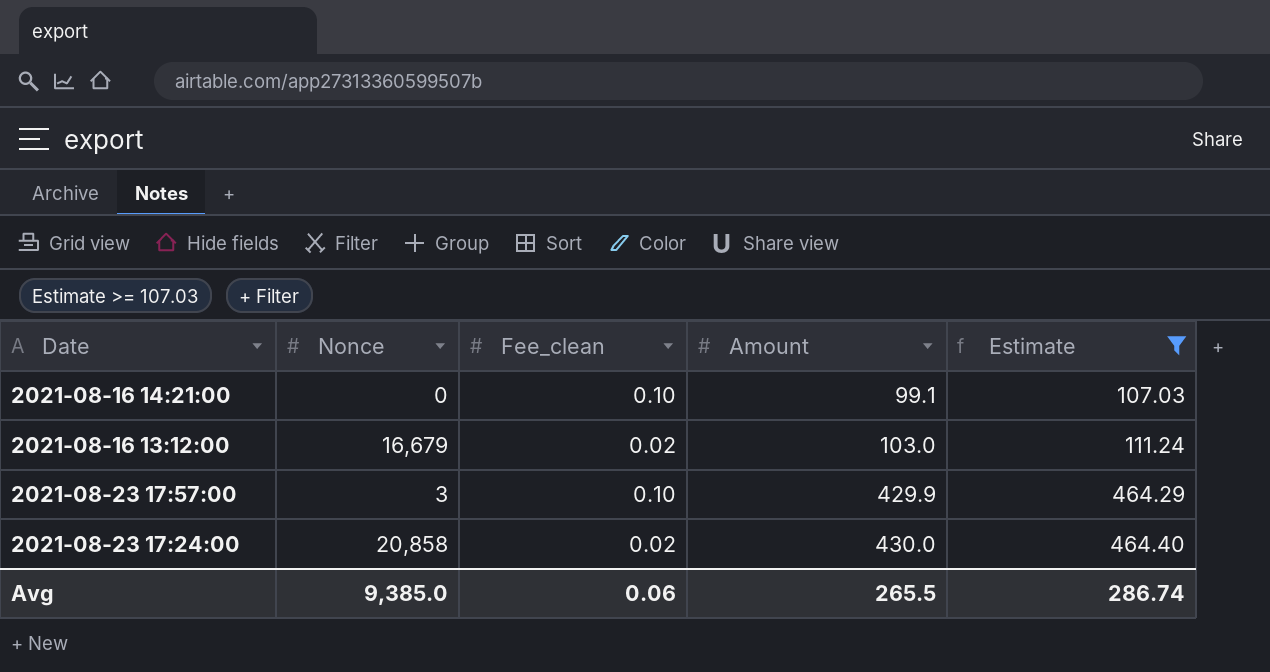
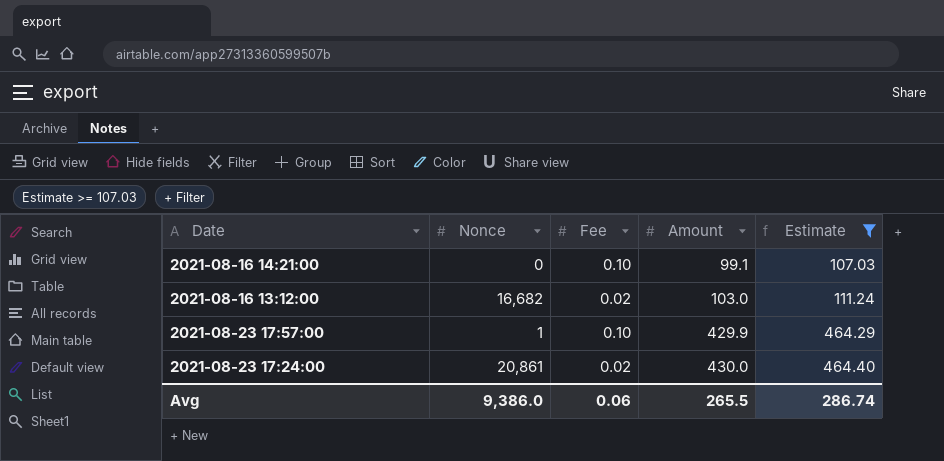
column name: Fee_clean -> Fee
2021-08-16 13:12:00 | Nonce: 16,679 -> 16,682
2021-08-23 17:57:00 | Nonce: 3 -> 1
2021-08-23 17:24:00 | Nonce: 20,858 -> 20,861
Avg | Nonce: 9,385.0 -> 9,386.0

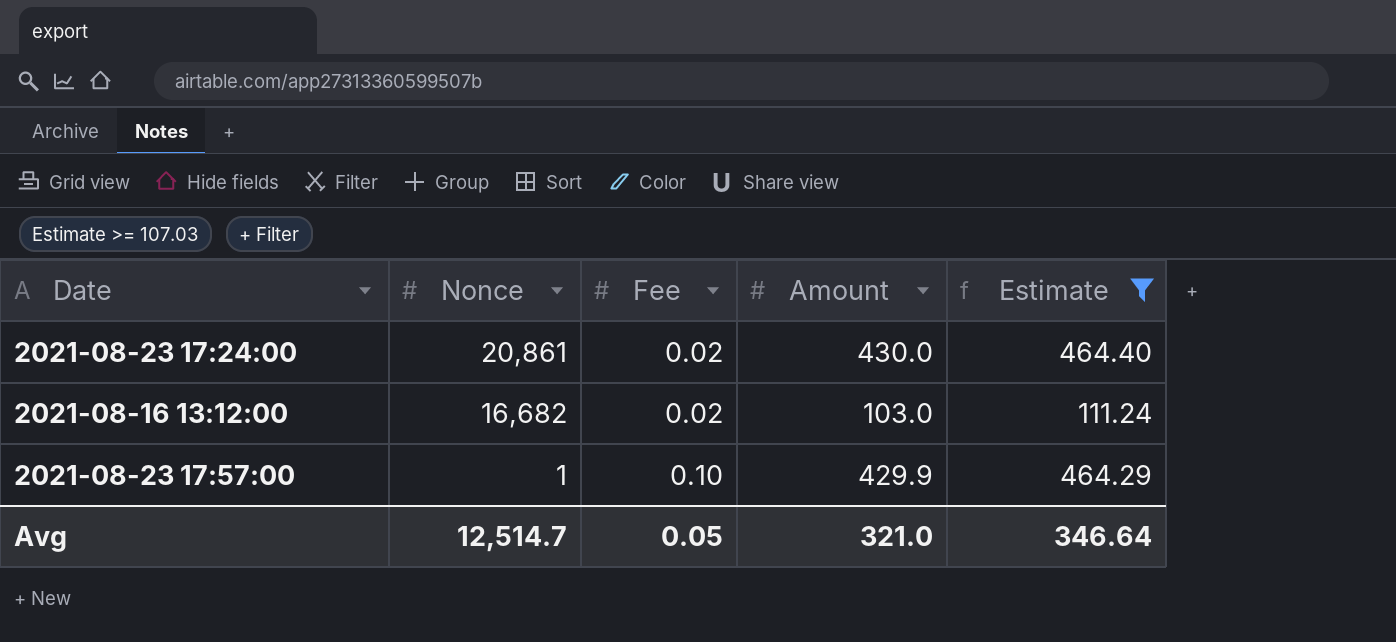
row order: Amount ascending -> Nonce descending
row 2021-08-16 14:21:00: 0 | 0.10 | 99.1 | 107.03 -> none
Avg | Nonce: 9,386.0 -> 12,514.7
Avg | Fee: 0.06 -> 0.05
Avg | Amount: 265.5 -> 321.0
Avg | Estimate: 286.74 -> 346.64

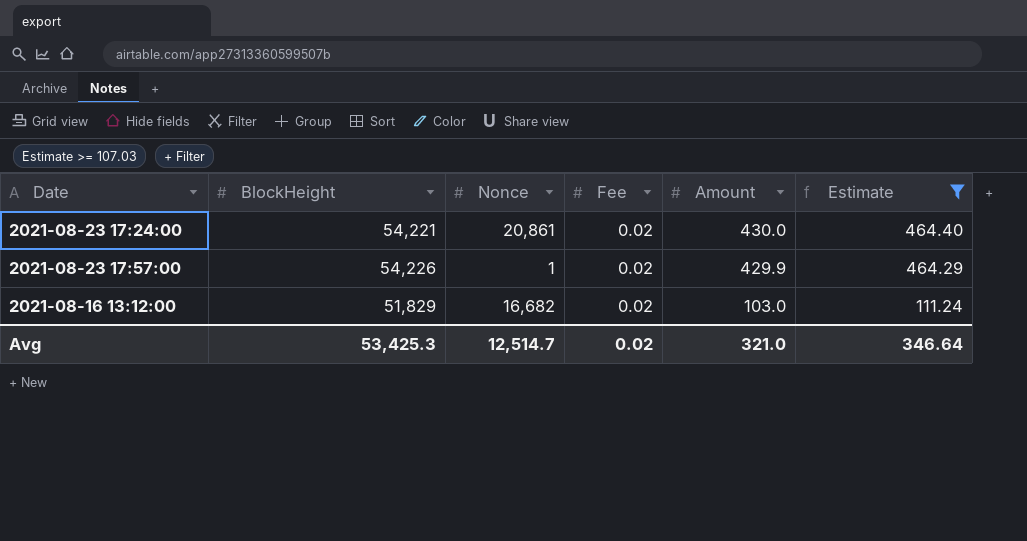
row order: Nonce descending -> Amount descending
column BlockHeight | position: none -> 2
2021-08-23 17:57:00 | Fee: 0.10 -> 0.02
Avg | Fee: 0.05 -> 0.02

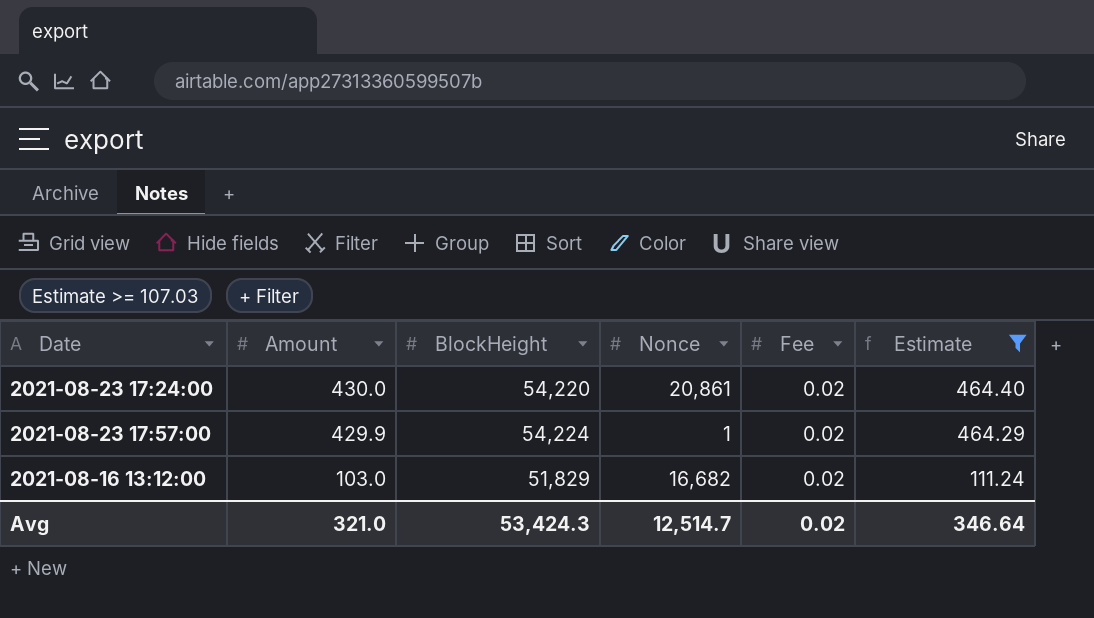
column Amount | position: 5 -> 2
2021-08-23 17:24:00 | BlockHeight: 54,221 -> 54,220
2021-08-23 17:57:00 | BlockHeight: 54,226 -> 54,224
Avg | BlockHeight: 53,425.3 -> 53,424.3

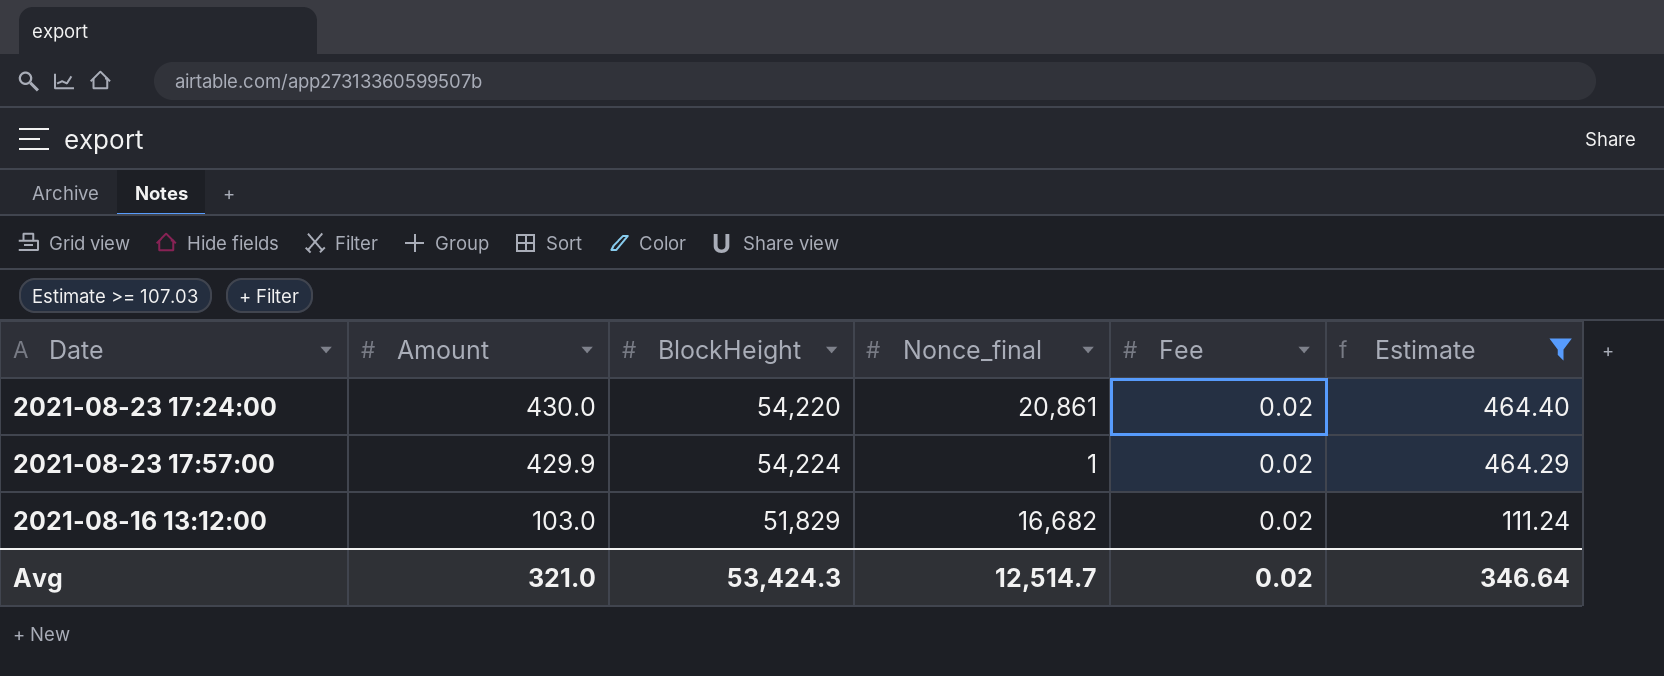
column name: Nonce -> Nonce_final

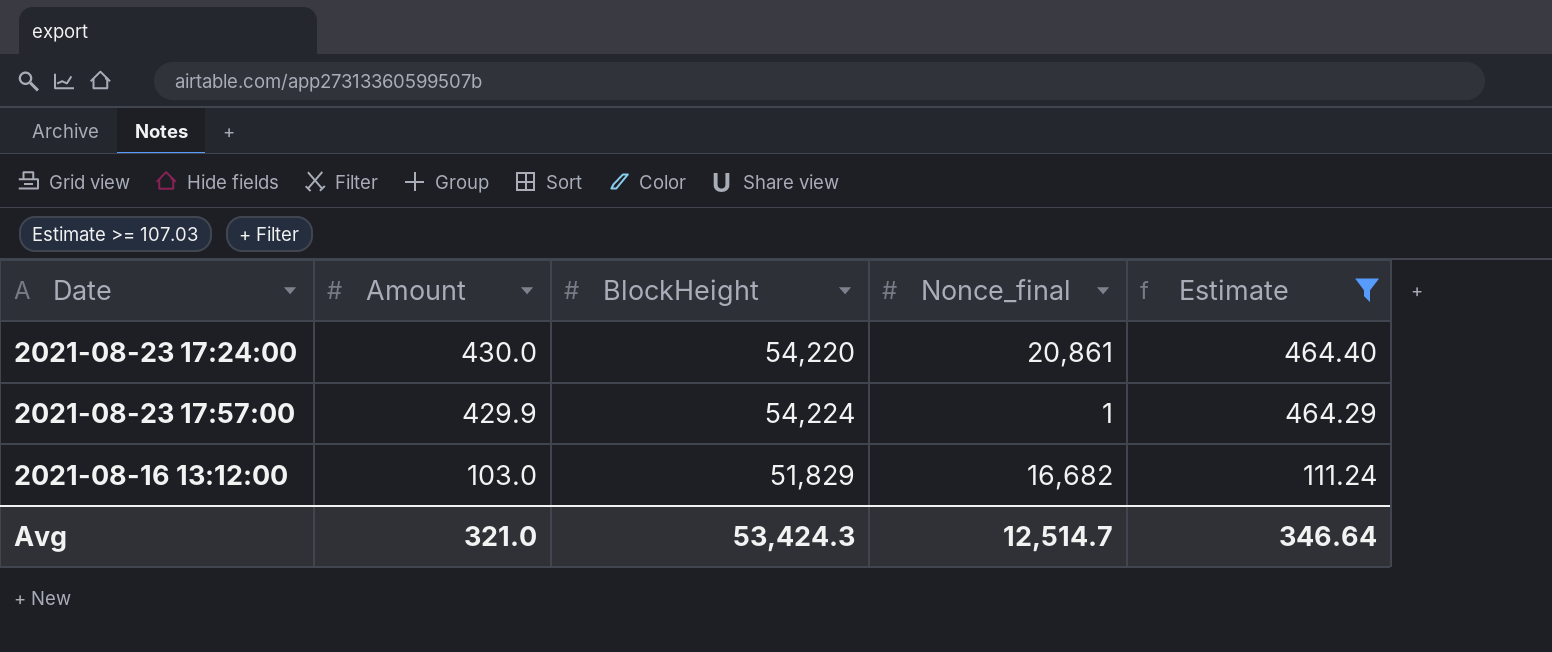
column Fee | position: 5 -> none

